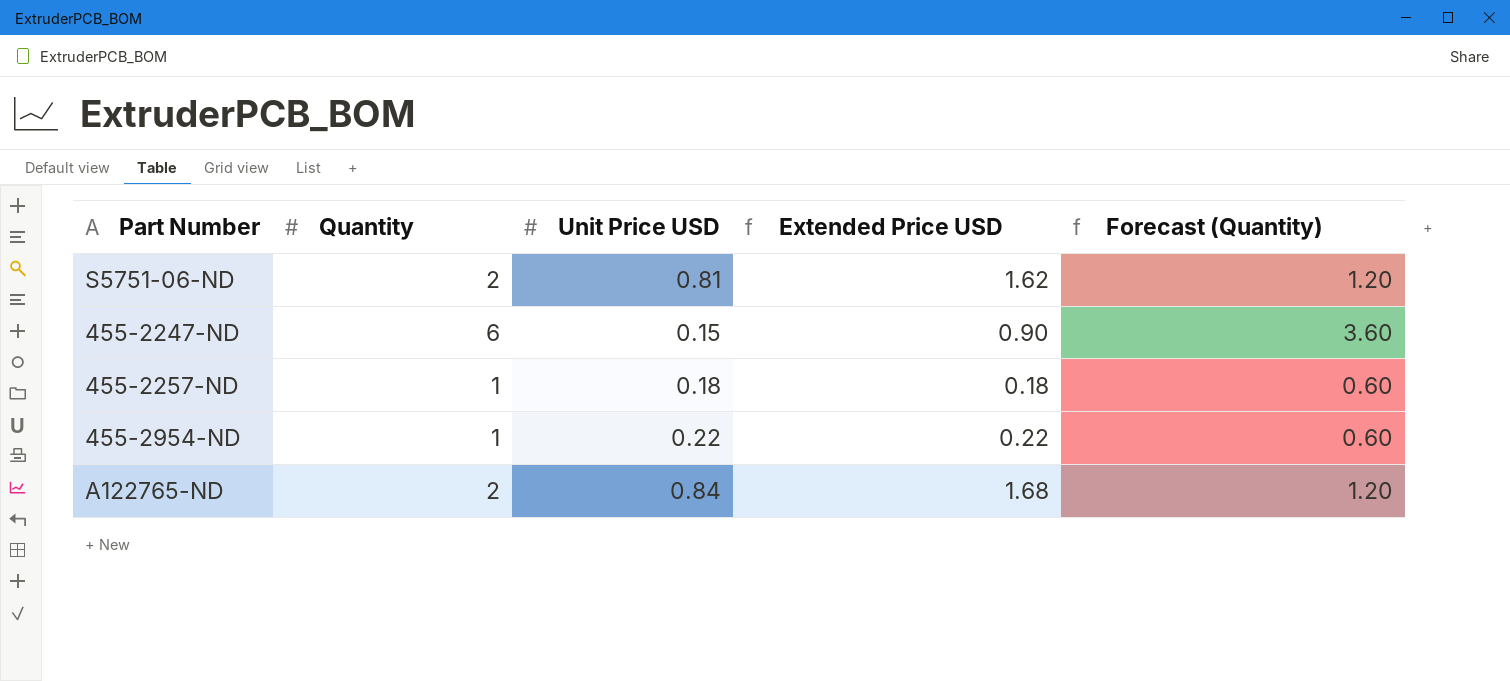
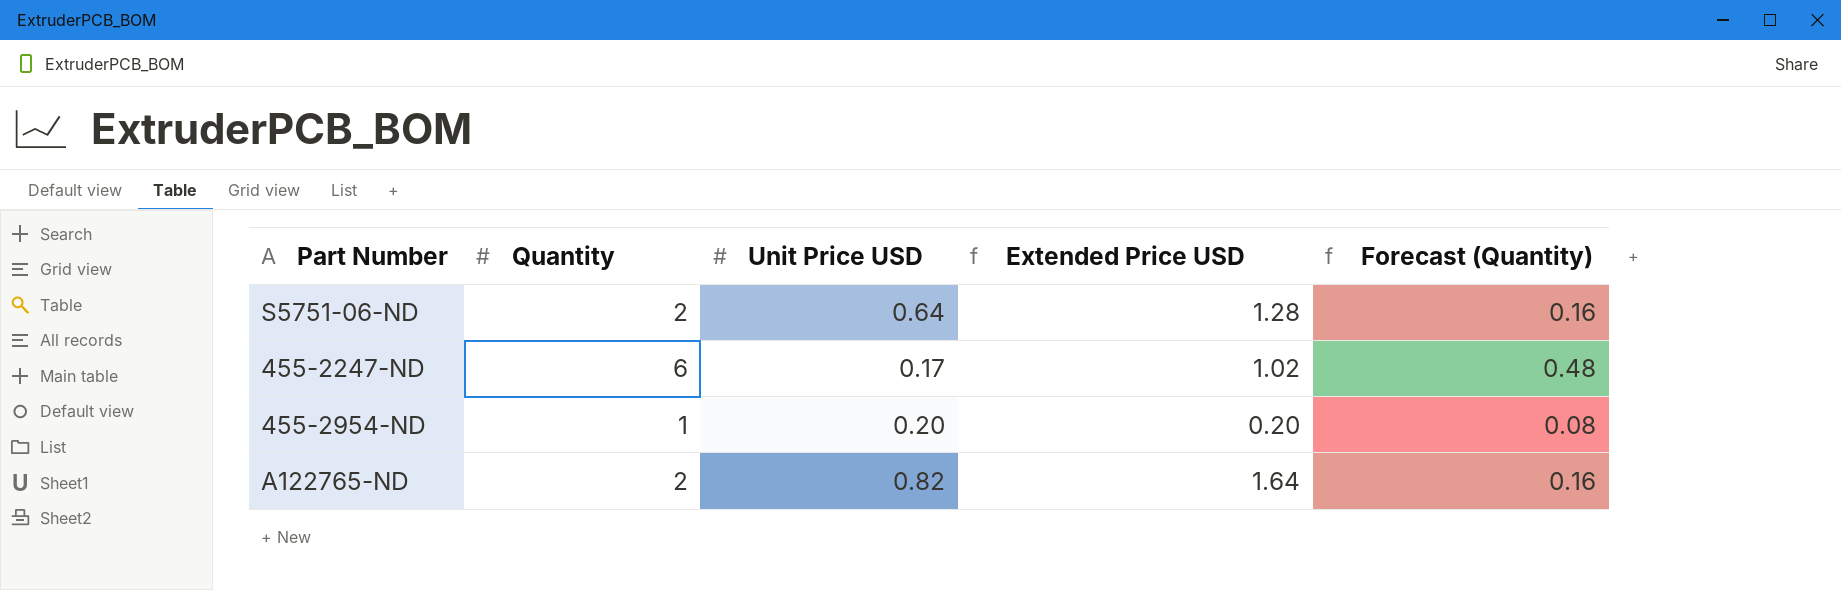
column Forecast (Quantity) | formula: [Quantity] * 0.6 -> [Quantity] * 0.08
row 455-2257-ND: 1 | 0.18 | 0.18 | 0.60 -> none
S5751-06-ND | Unit Price USD: 0.81 -> 0.64
S5751-06-ND | Extended Price USD: 1.62 -> 1.28
455-2247-ND | Unit Price USD: 0.15 -> 0.17
455-2247-ND | Extended Price USD: 0.90 -> 1.02
455-2954-ND | Unit Price USD: 0.22 -> 0.20
455-2954-ND | Extended Price USD: 0.22 -> 0.20
A122765-ND | Unit Price USD: 0.84 -> 0.82
A122765-ND | Extended Price USD: 1.68 -> 1.64

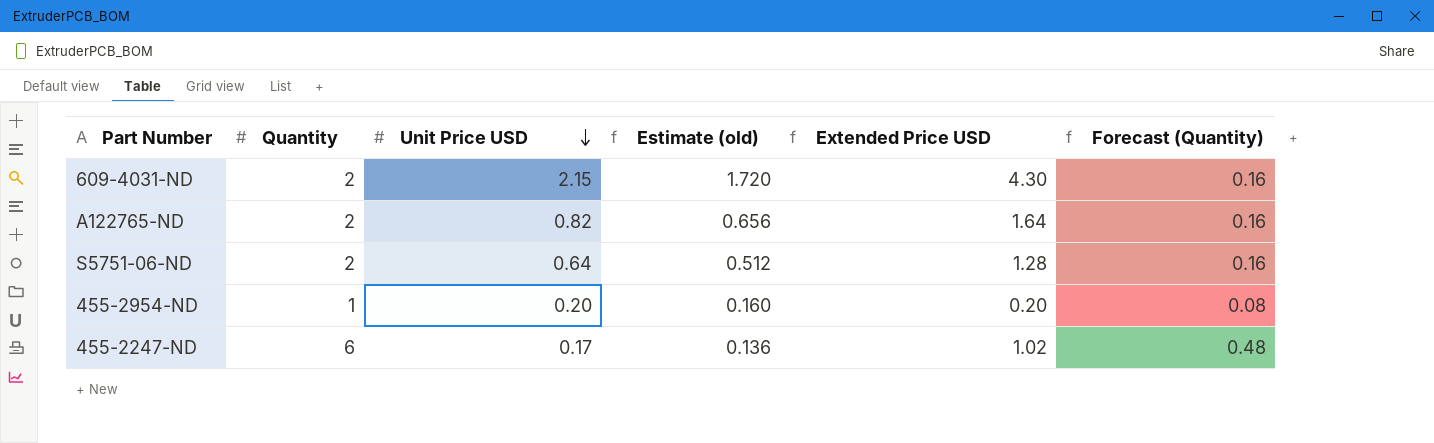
row order: none -> Unit Price USD descending
column Estimate (old) | formula: none -> [Unit Price USD] * 0.8
row 609-4031-ND: none -> 2 | 2.15 | 1.720 | 4.30 | 0.16

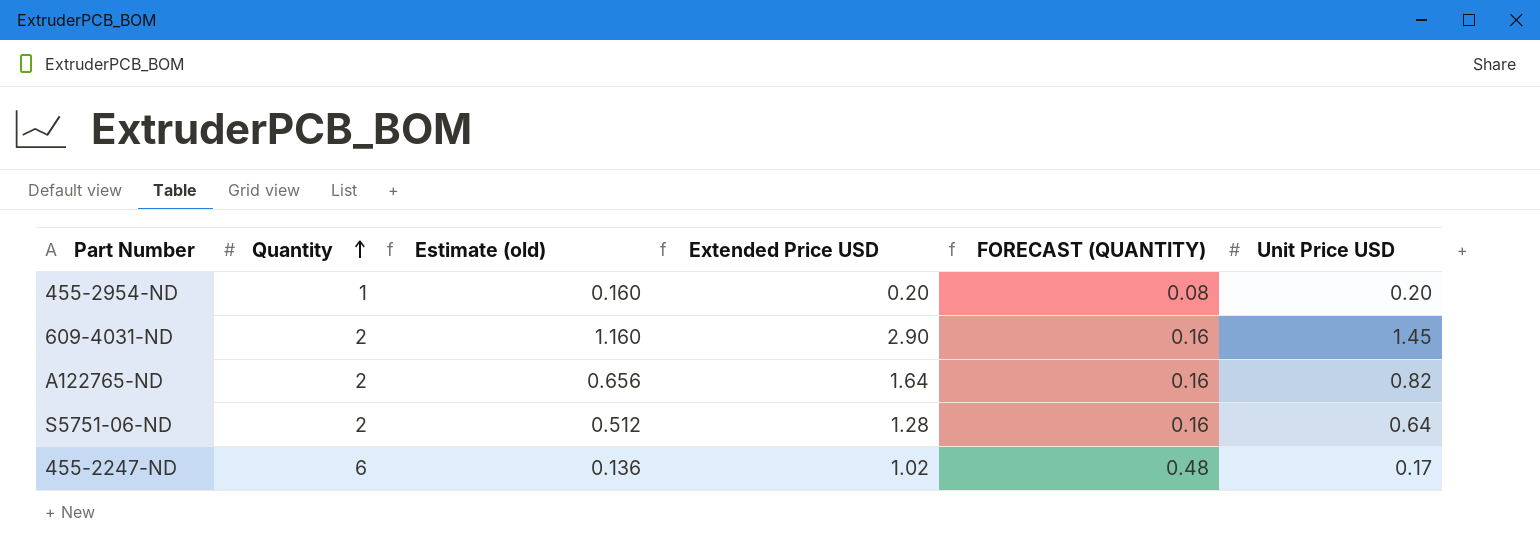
row order: Unit Price USD descending -> Quantity ascending
column name: Forecast (Quantity) -> FORECAST (QUANTITY)
column Unit Price USD | position: 3 -> 6
609-4031-ND | Estimate (old): 1.720 -> 1.160
609-4031-ND | Extended Price USD: 4.30 -> 2.90
609-4031-ND | Unit Price USD: 2.15 -> 1.45

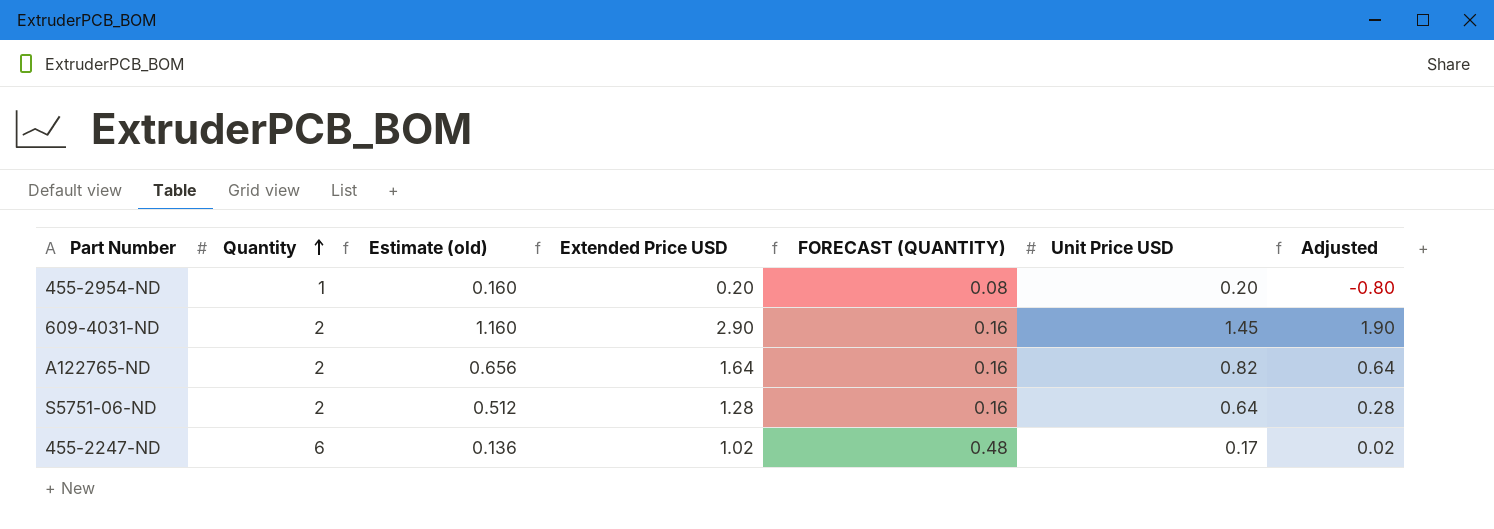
column Adjusted | formula: none -> [Extended Price USD] - 1

